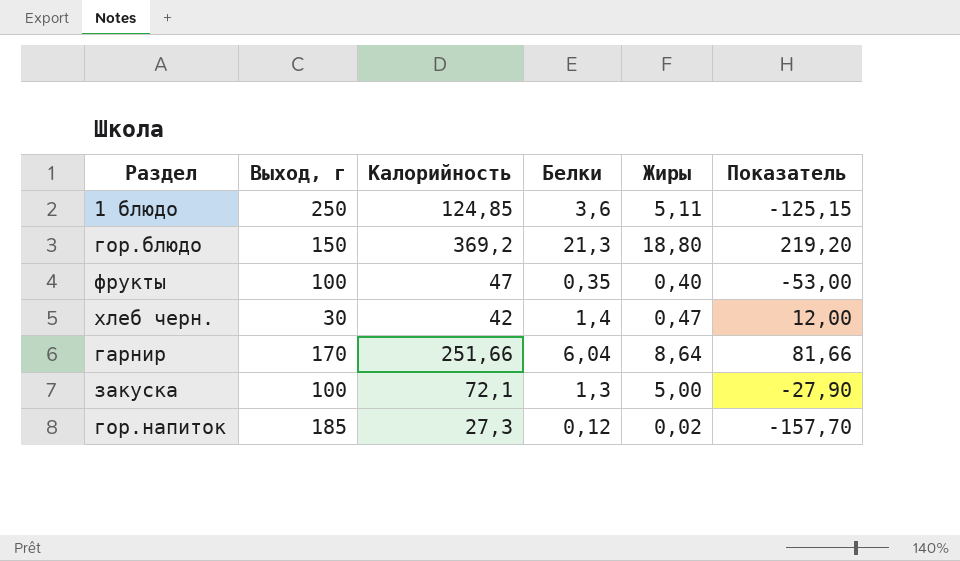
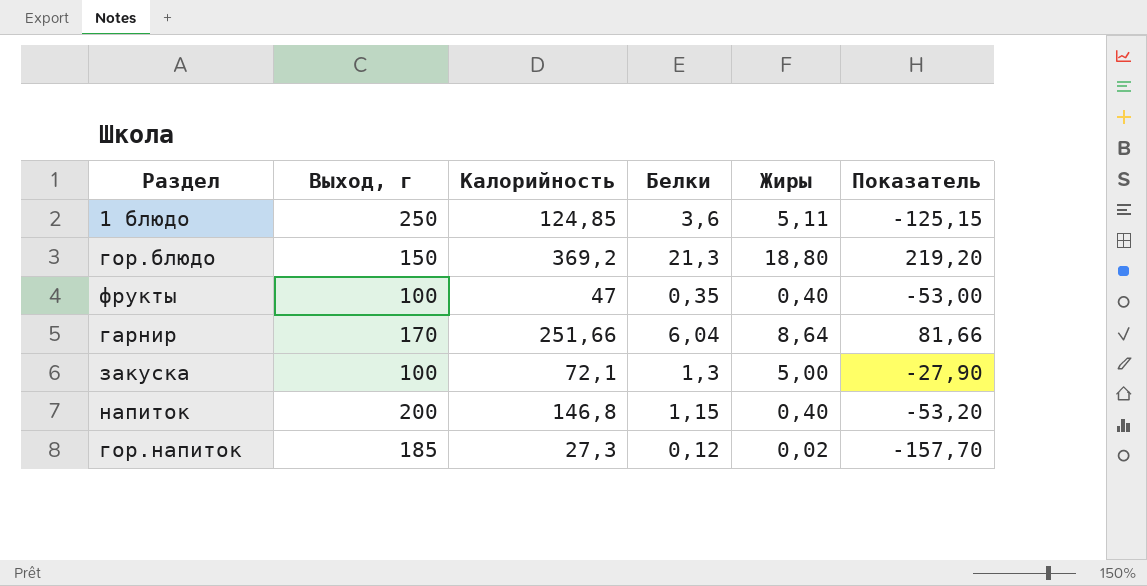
row хлеб черн.: 30 | 42 | 1,4 | 0,47 | 12,00 -> none
row напиток: none -> 200 | 146,8 | 1,15 | 0,40 | -53,20

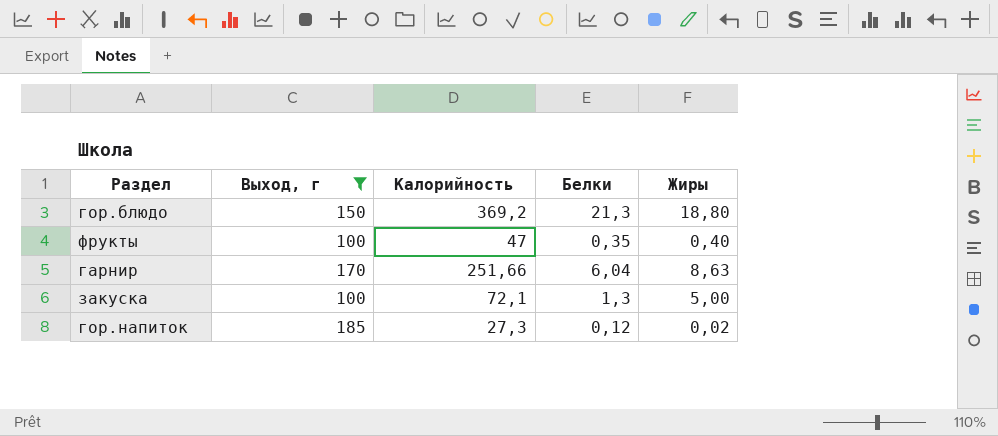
filter: none -> Выход, г <= 185
column Показатель | formula: [Калорийность] - [Выход, г] -> none
гарнир | Жиры: 8,64 -> 8,63

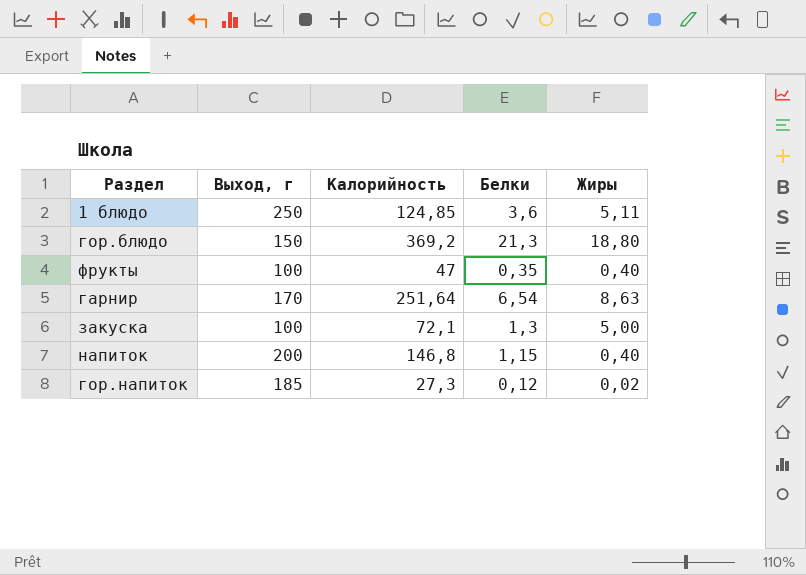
filter: Выход, г <= 185 -> none
гарнир | Калорийность: 251,66 -> 251,64
гарнир | Белки: 6,04 -> 6,54

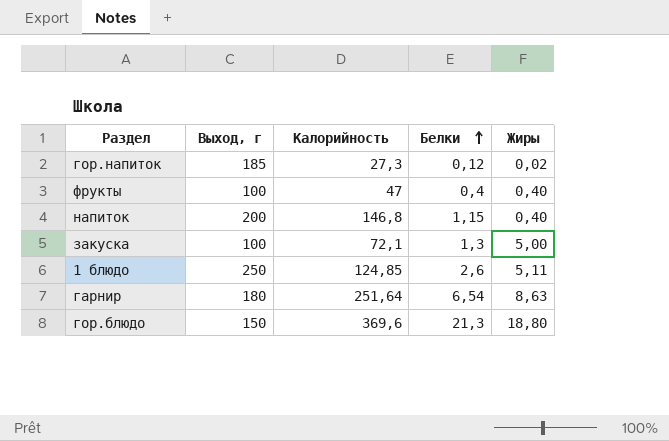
row order: none -> Белки ascending
фрукты | Белки: 0,35 -> 0,4
1 блюдо | Белки: 3,6 -> 2,6
гарнир | Выход, г: 170 -> 180
гор.блюдо | Калорийность: 369,2 -> 369,6

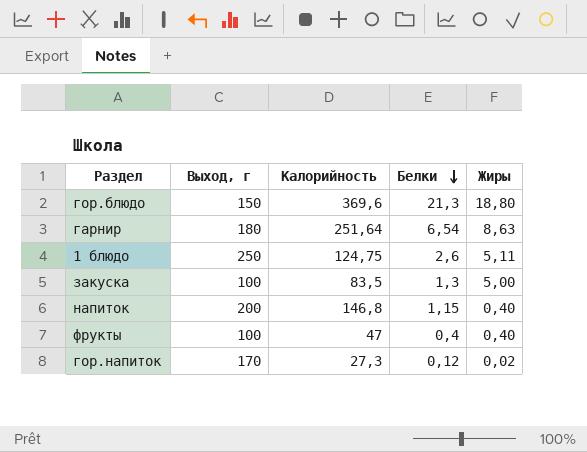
row order: Белки ascending -> Белки descending
1 блюдо | Калорийность: 124,85 -> 124,75
закуска | Калорийность: 72,1 -> 83,5
гор.напиток | Выход, г: 185 -> 170

